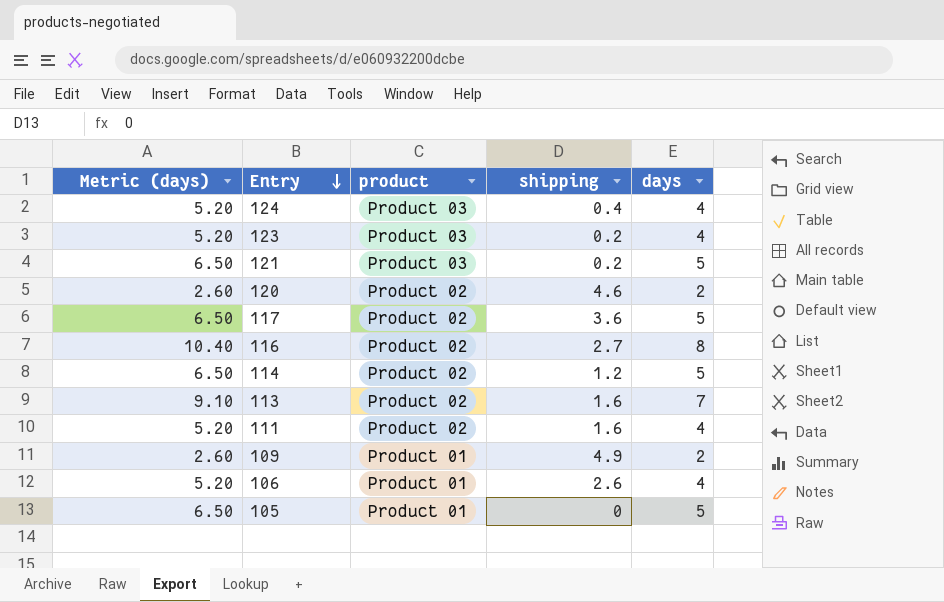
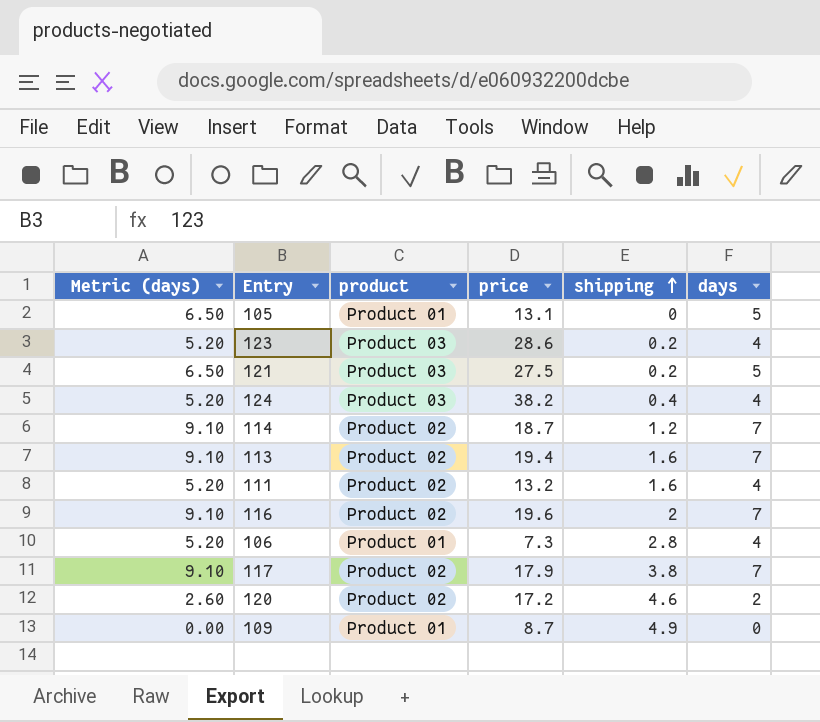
row order: Entry descending -> shipping ascending
column price | position: none -> 4
114 | Metric (days): 6.50 -> 9.10
114 | days: 5 -> 7
116 | Metric (days): 10.40 -> 9.10
116 | shipping: 2.7 -> 2
116 | days: 8 -> 7
106 | shipping: 2.6 -> 2.8
117 | Metric (days): 6.50 -> 9.10
117 | shipping: 3.6 -> 3.8
117 | days: 5 -> 7
109 | Metric (days): 2.60 -> 0.00
109 | days: 2 -> 0

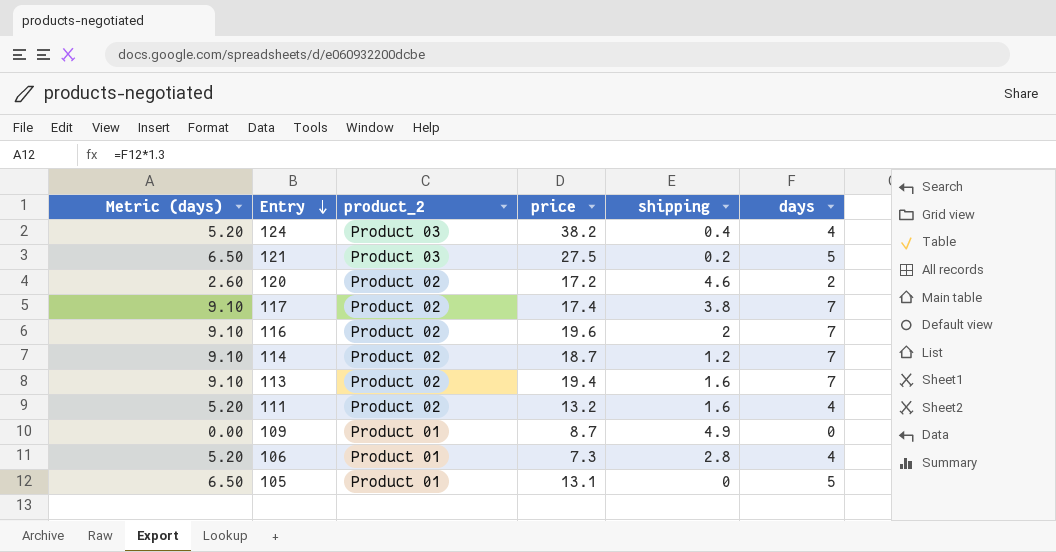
row order: shipping ascending -> Entry descending
column name: product -> product_2
row 123: 5.20 | Product 03 | 28.6 | 0.2 | 4 -> none
117 | price: 17.9 -> 17.4

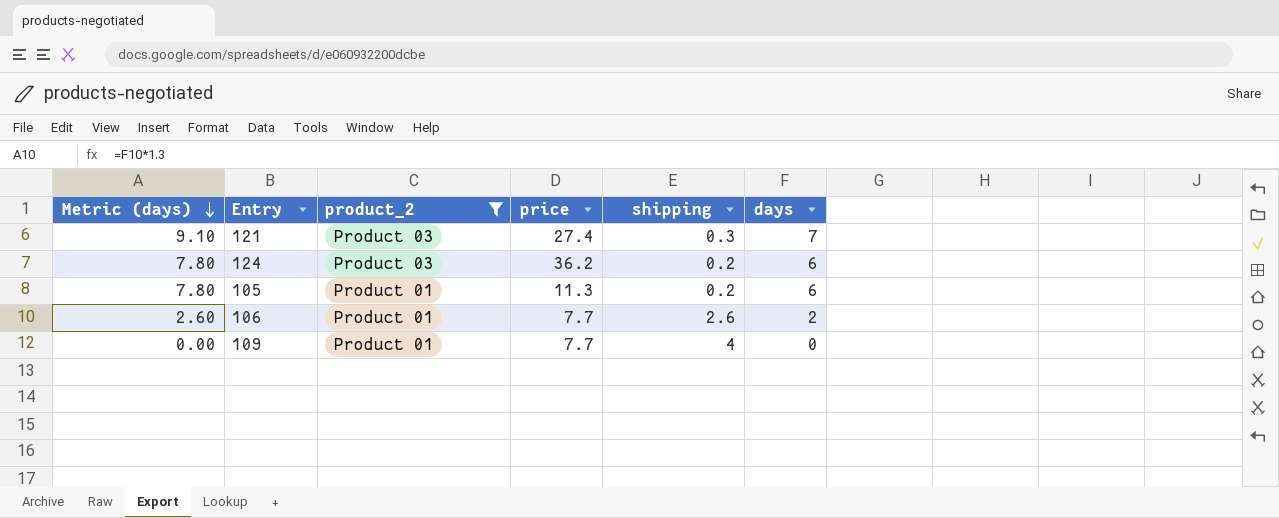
filter: none -> product_2 != Product 02
row order: Entry descending -> Metric (days) descending
121 | Metric (days): 6.50 -> 9.10
121 | price: 27.5 -> 27.4
121 | shipping: 0.2 -> 0.3
121 | days: 5 -> 7
124 | Metric (days): 5.20 -> 7.80
124 | price: 38.2 -> 36.2
124 | shipping: 0.4 -> 0.2
124 | days: 4 -> 6
105 | Metric (days): 6.50 -> 7.80
105 | price: 13.1 -> 11.3
105 | shipping: 0 -> 0.2
105 | days: 5 -> 6
106 | Metric (days): 5.20 -> 2.60
106 | price: 7.3 -> 7.7
106 | shipping: 2.8 -> 2.6
106 | days: 4 -> 2
109 | price: 8.7 -> 7.7
109 | shipping: 4.9 -> 4

